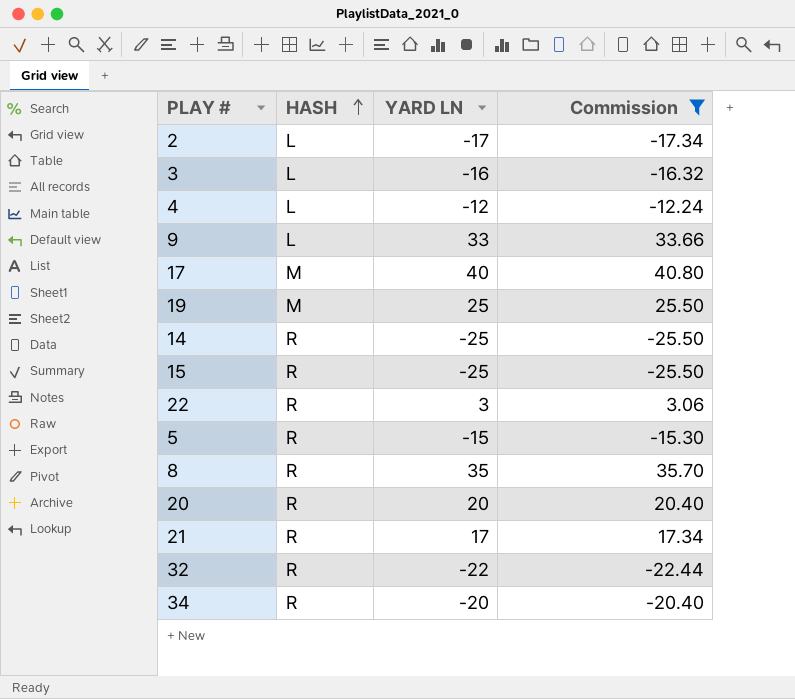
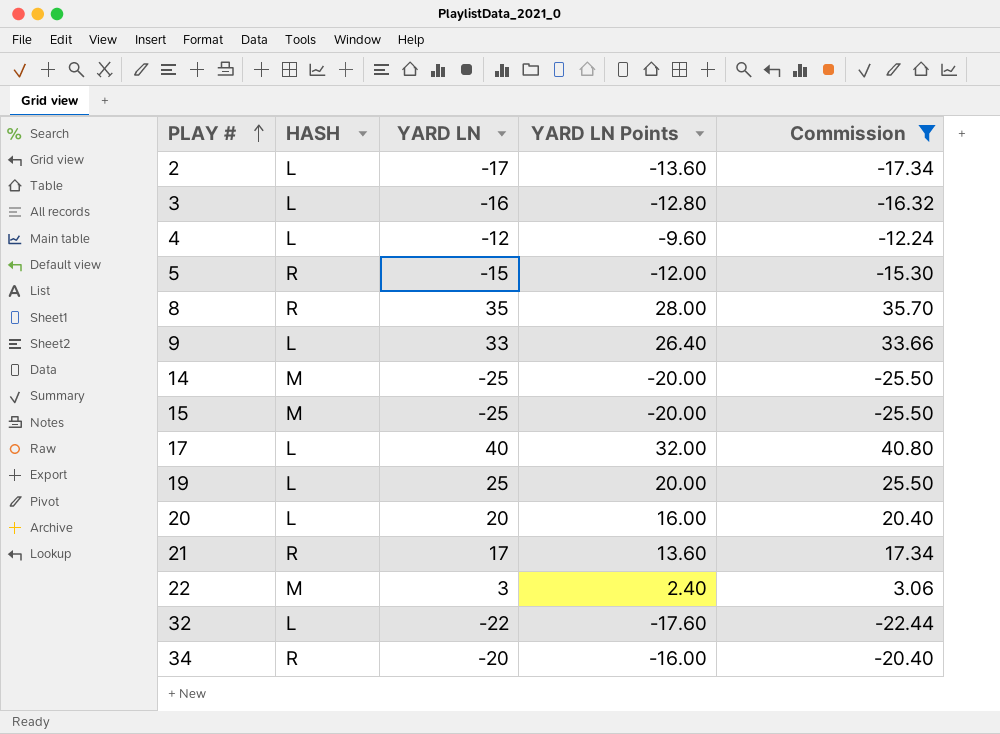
row order: HASH ascending -> PLAY # ascending
column YARD LN Points | formula: none -> [YARD LN] * 0.8
14 | HASH: R -> M
15 | HASH: R -> M
17 | HASH: M -> L
19 | HASH: M -> L
20 | HASH: R -> L
22 | HASH: R -> M
32 | HASH: R -> L

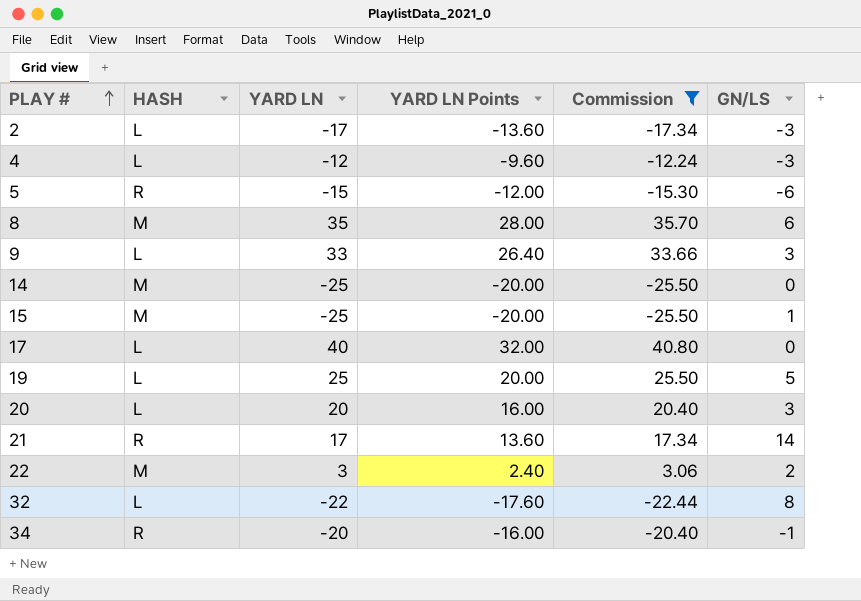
column GN/LS | position: none -> 6
row 3: L | -16 | -12.80 | -16.32 -> none
8 | HASH: R -> M

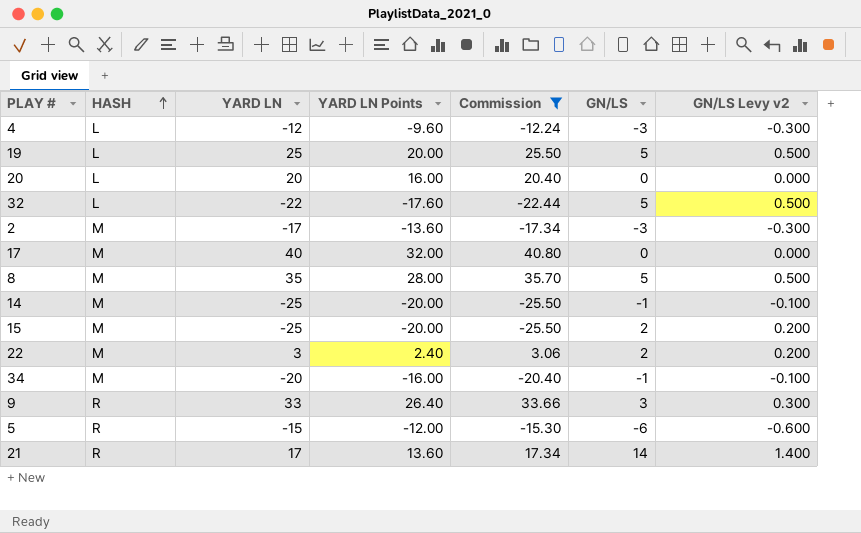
row order: PLAY # ascending -> HASH ascending
column GN/LS Levy v2 | formula: none -> [GN/LS] * 0.1
20 | GN/LS: 3 -> 0
32 | GN/LS: 8 -> 5
2 | HASH: L -> M
17 | HASH: L -> M
8 | GN/LS: 6 -> 5
14 | GN/LS: 0 -> -1
15 | GN/LS: 1 -> 2
34 | HASH: R -> M
9 | HASH: L -> R

